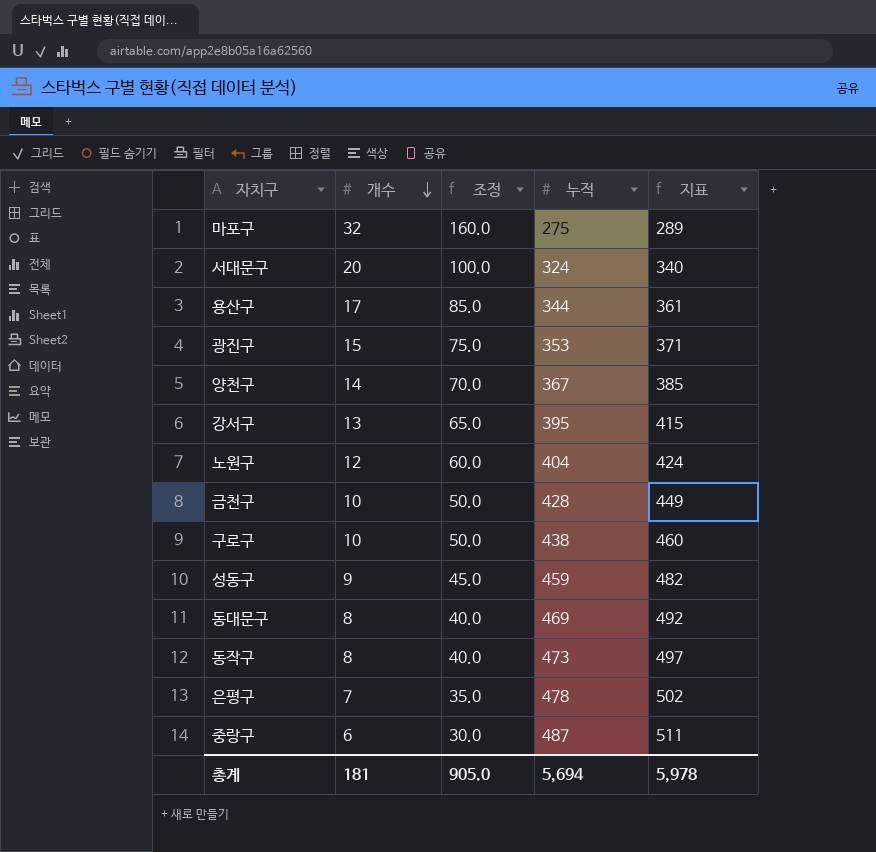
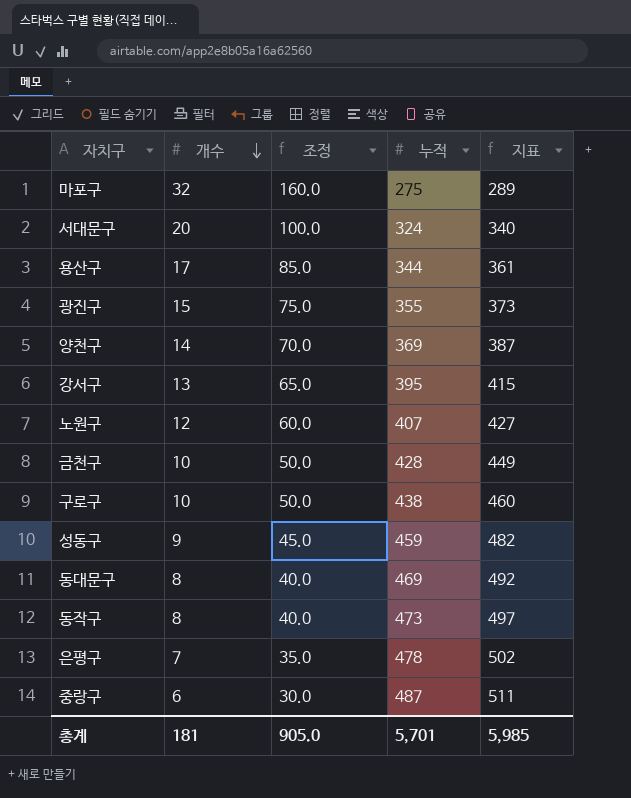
광진구 | 누적: 353 -> 355
광진구 | 지표: 371 -> 373
양천구 | 누적: 367 -> 369
양천구 | 지표: 385 -> 387
노원구 | 누적: 404 -> 407
노원구 | 지표: 424 -> 427
총계 | 누적: 5,694 -> 5,701
총계 | 지표: 5,978 -> 5,985

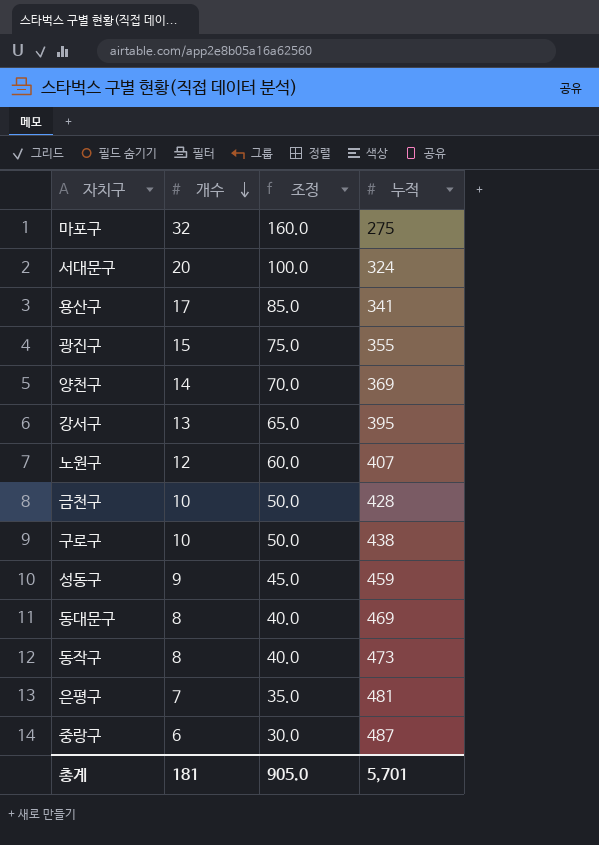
column 지표 | formula: [누적] * 1.05 -> none
용산구 | 누적: 344 -> 341
은평구 | 누적: 478 -> 481

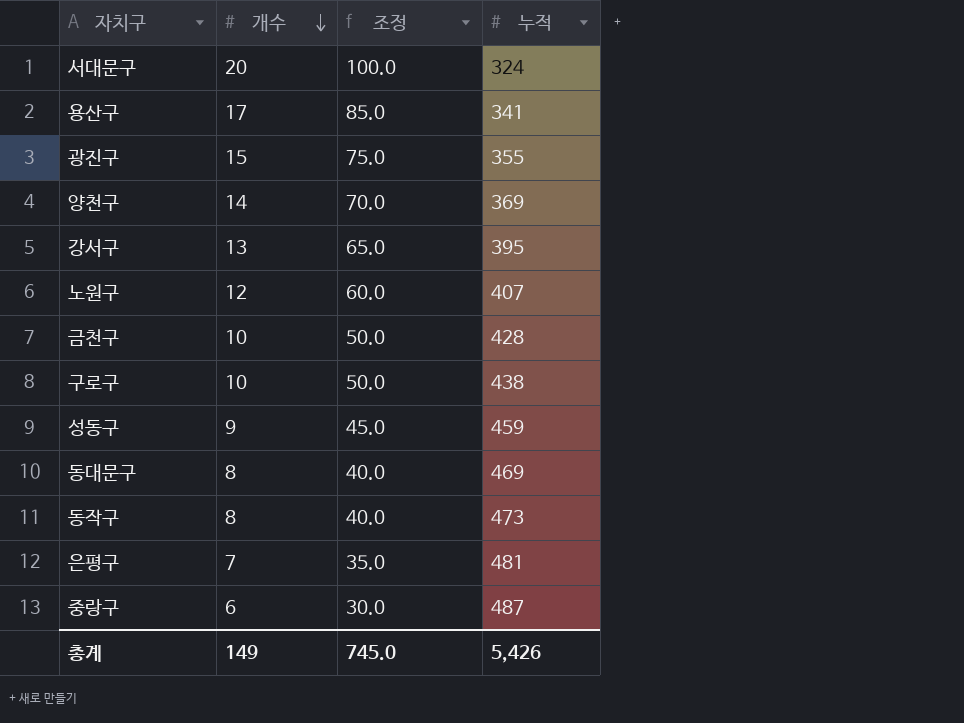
row 마포구: 32 | 160.0 | 275 -> none
총계 | 개수: 181 -> 149
총계 | 조정: 905.0 -> 745.0
총계 | 누적: 5,701 -> 5,426

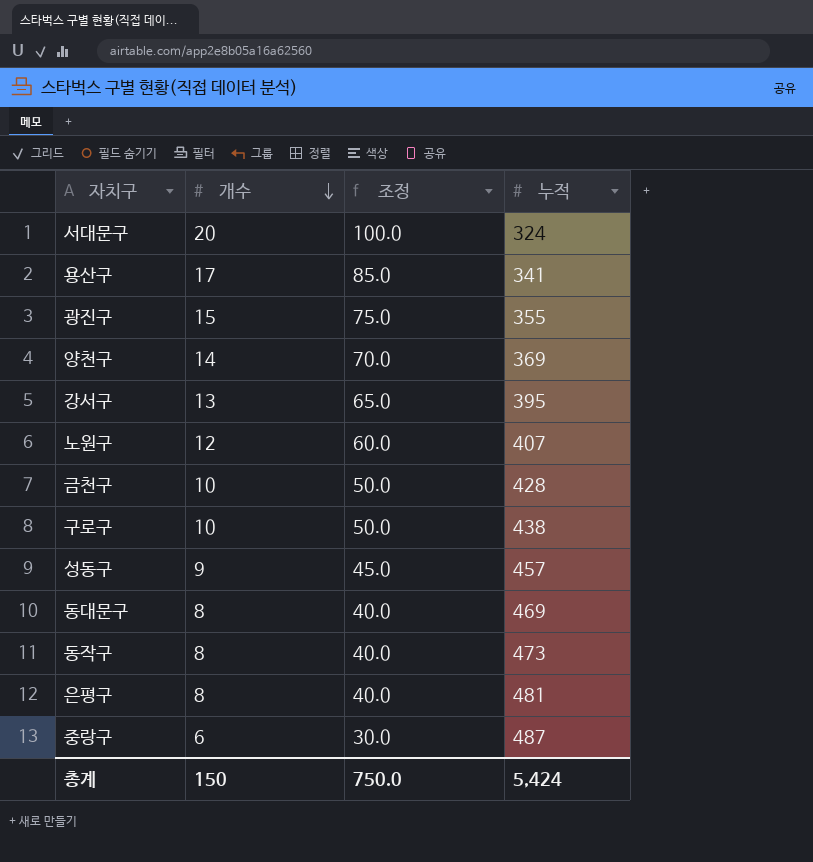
성동구 | 누적: 459 -> 457
은평구 | 개수: 7 -> 8
은평구 | 조정: 35.0 -> 40.0
총계 | 개수: 149 -> 150
총계 | 조정: 745.0 -> 750.0
총계 | 누적: 5,426 -> 5,424

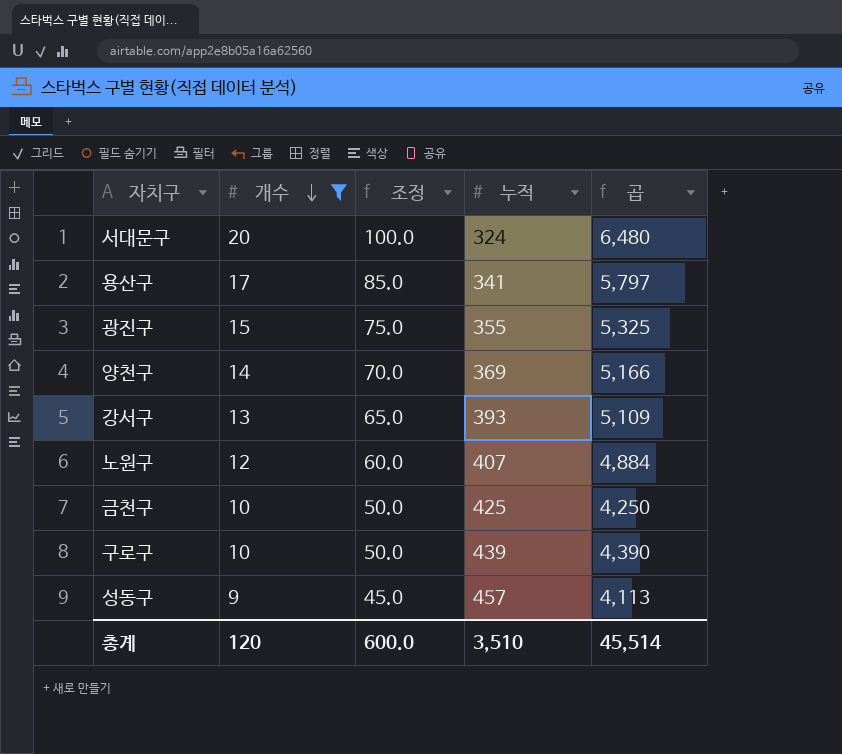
filter: none -> 개수 >= 9
column 곱 | formula: none -> [개수] * [누적]
강서구 | 누적: 395 -> 393
금천구 | 누적: 428 -> 425
구로구 | 누적: 438 -> 439
총계 | 개수: 150 -> 120
총계 | 조정: 750.0 -> 600.0
총계 | 누적: 5,424 -> 3,510

